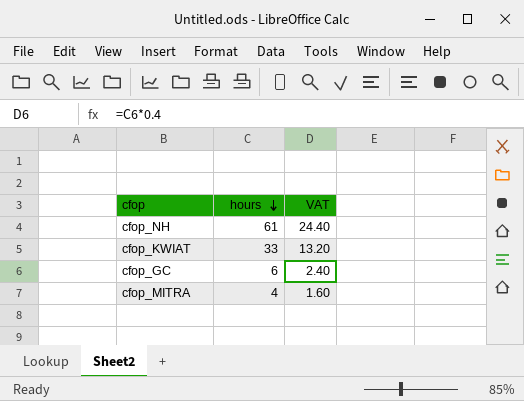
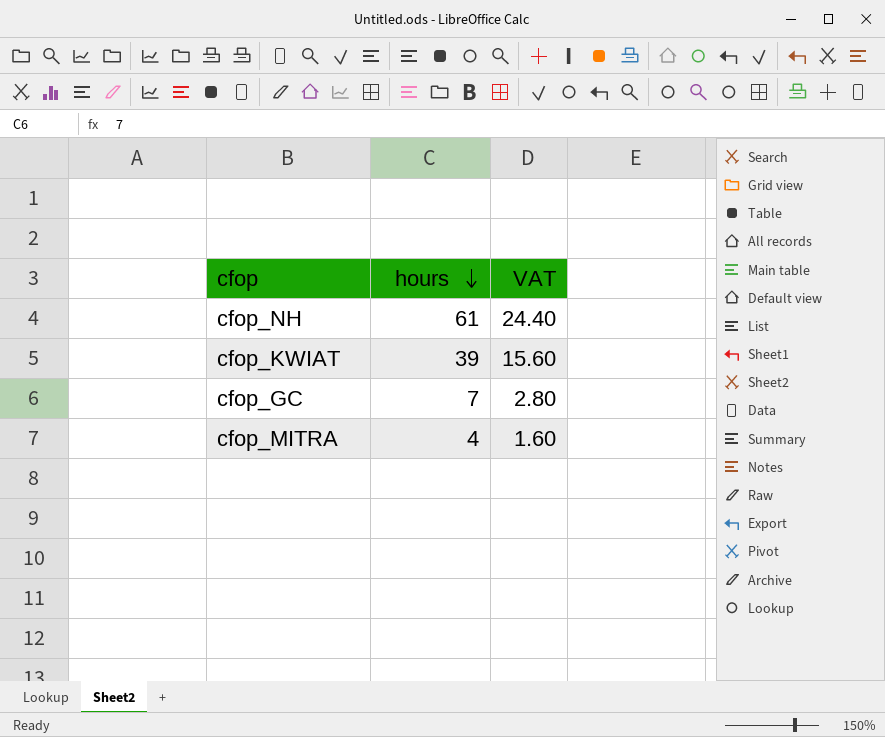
cfop_KWIAT | hours: 33 -> 39
cfop_KWIAT | VAT: 13.20 -> 15.60
cfop_GC | hours: 6 -> 7
cfop_GC | VAT: 2.40 -> 2.80

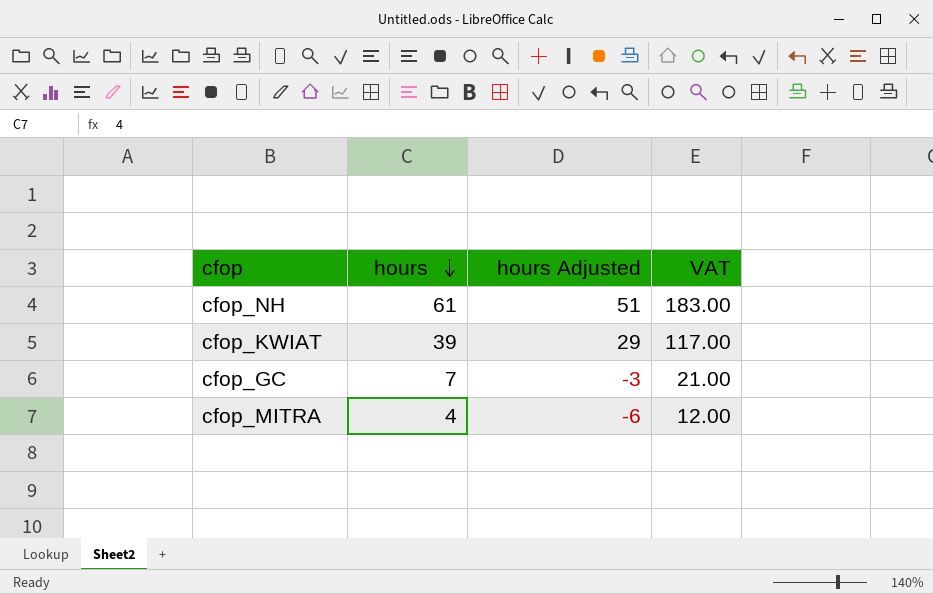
column hours Adjusted | formula: none -> [hours] - 10
column VAT | formula: [hours] * 0.4 -> [hours] * 3

